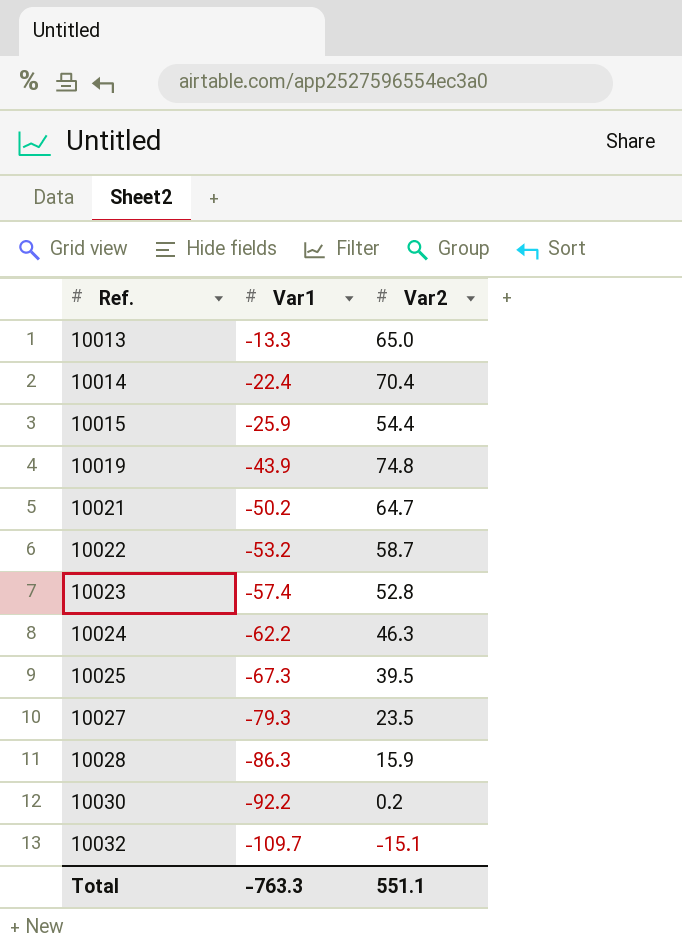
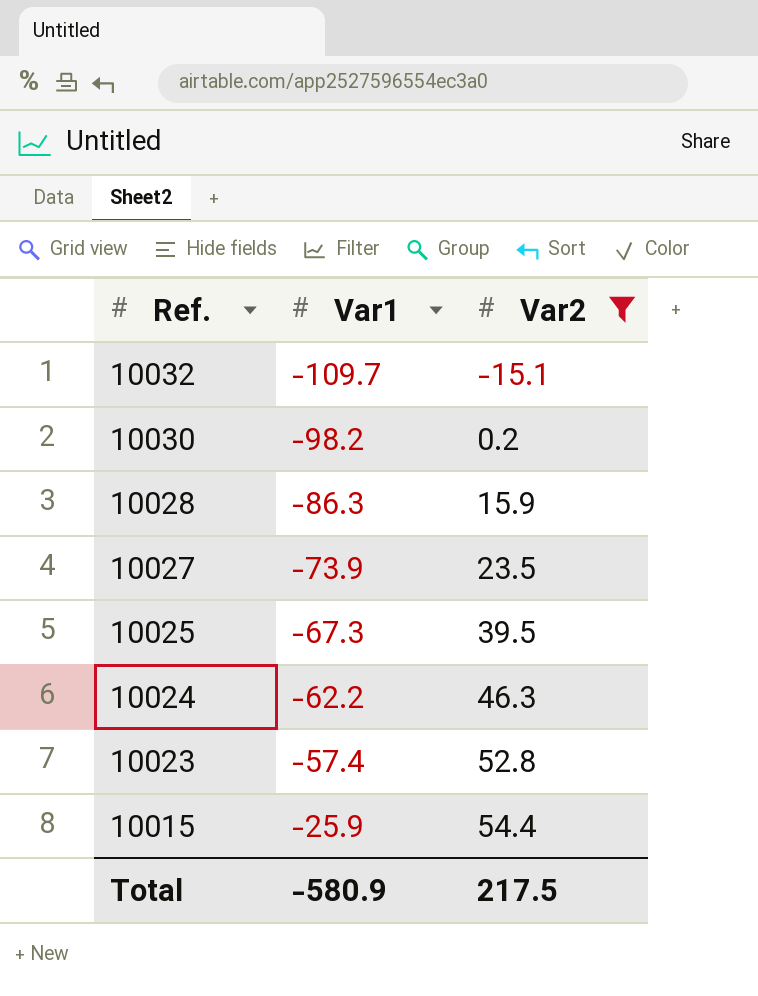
filter: none -> Var2 <= 54.4
row order: Ref. ascending -> Ref. descending
10030 | Var1: -92.2 -> -98.2
10027 | Var1: -79.3 -> -73.9
Total | Var1: -763.3 -> -580.9
Total | Var2: 551.1 -> 217.5

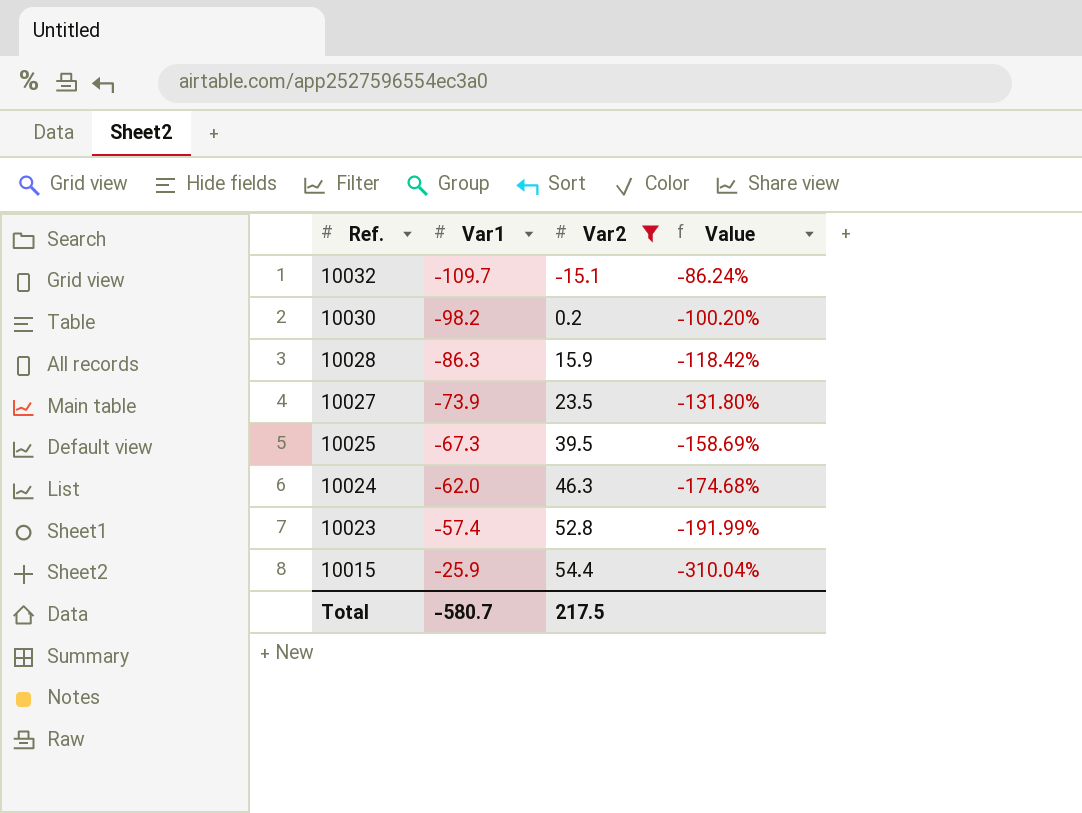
column Value | formula: none -> ([Var2] - [Var1]) / [Var1]
10024 | Var1: -62.2 -> -62.0
Total | Var1: -580.9 -> -580.7

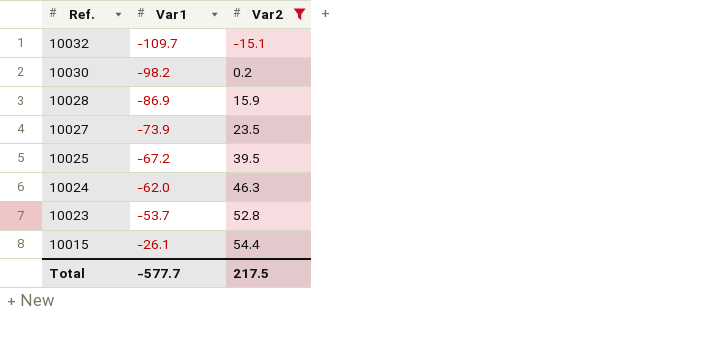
column Value | formula: ([Var2] - [Var1]) / [Var1] -> none
10028 | Var1: -86.3 -> -86.9
10025 | Var1: -67.3 -> -67.2
10023 | Var1: -57.4 -> -53.7
10015 | Var1: -25.9 -> -26.1
Total | Var1: -580.7 -> -577.7

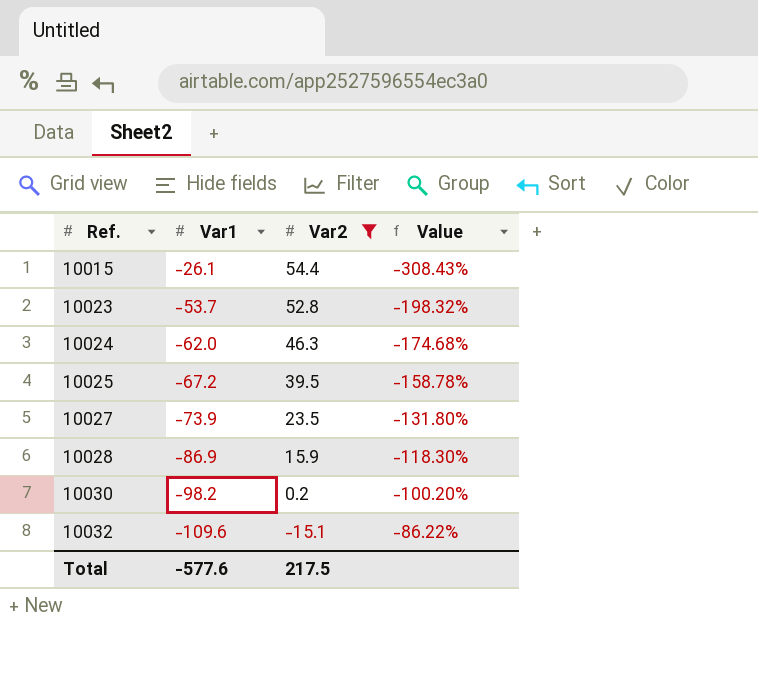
row order: Ref. descending -> Ref. ascending
column Value | formula: none -> ([Var2] - [Var1]) / [Var1]
10032 | Var1: -109.7 -> -109.6
Total | Var1: -577.7 -> -577.6

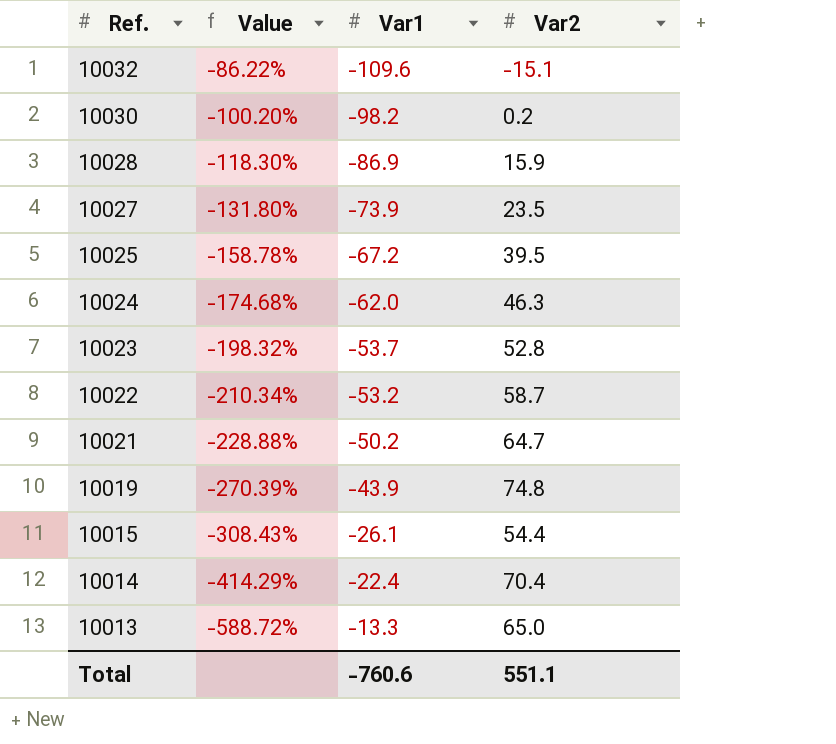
filter: Var2 <= 54.4 -> none
row order: Ref. ascending -> Ref. descending
column Value | position: 4 -> 2
Total | Var1: -577.6 -> -760.6
Total | Var2: 217.5 -> 551.1

